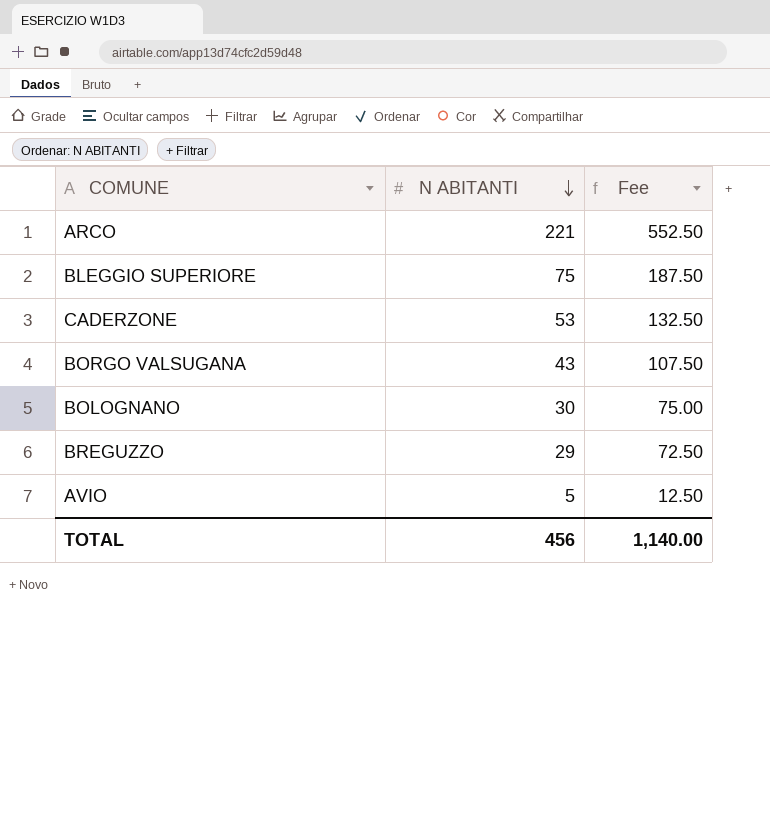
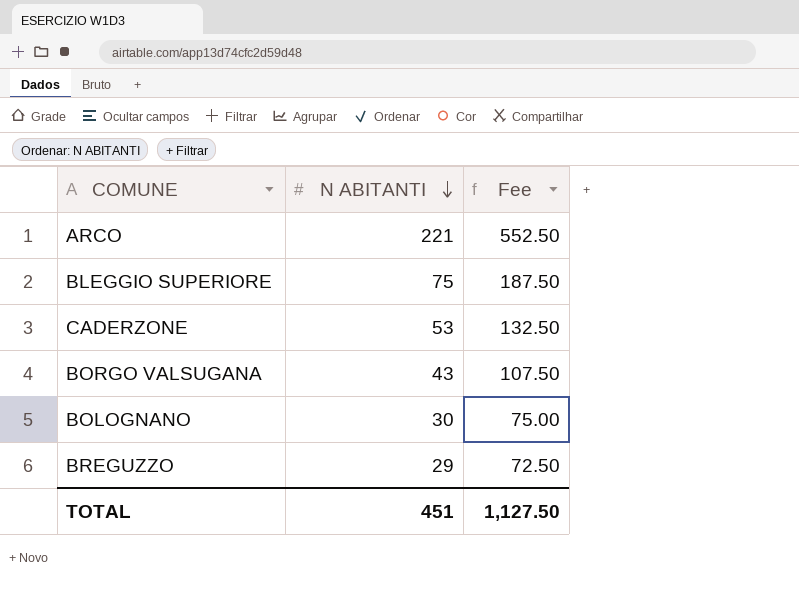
row AVIO: 5 | 12.50 -> none
TOTAL | N ABITANTI: 456 -> 451
TOTAL | Fee: 1,140.00 -> 1,127.50

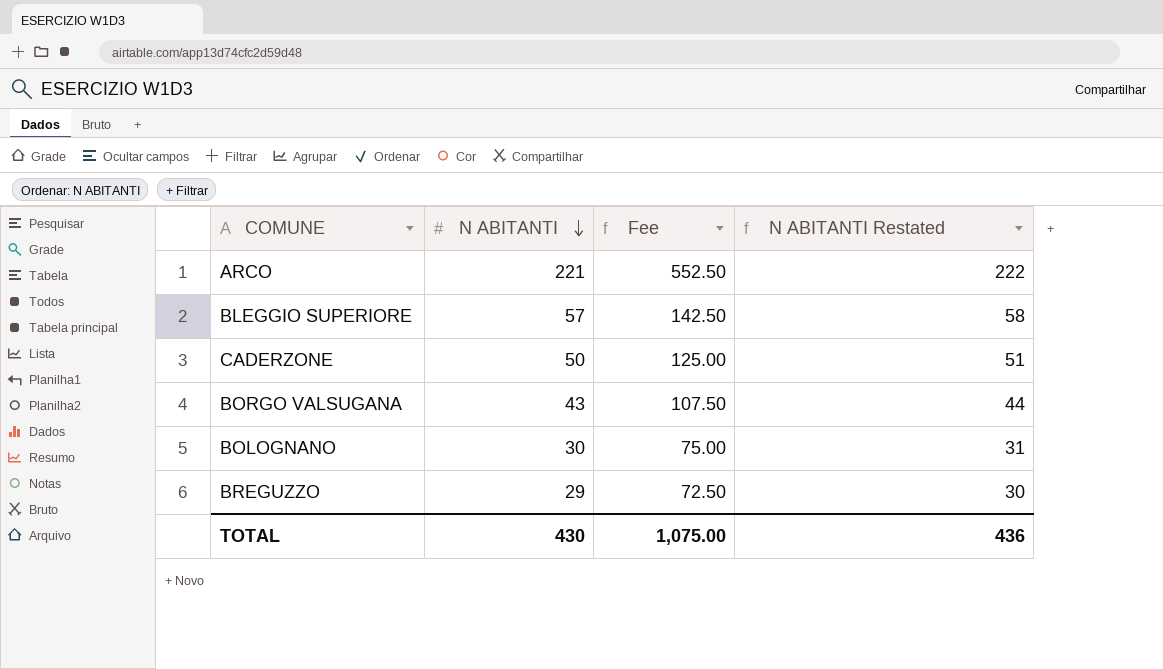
column N ABITANTI Restated | formula: none -> [N ABITANTI] + 1
BLEGGIO SUPERIORE | N ABITANTI: 75 -> 57
BLEGGIO SUPERIORE | Fee: 187.50 -> 142.50
CADERZONE | N ABITANTI: 53 -> 50
CADERZONE | Fee: 132.50 -> 125.00
TOTAL | N ABITANTI: 451 -> 430
TOTAL | Fee: 1,127.50 -> 1,075.00

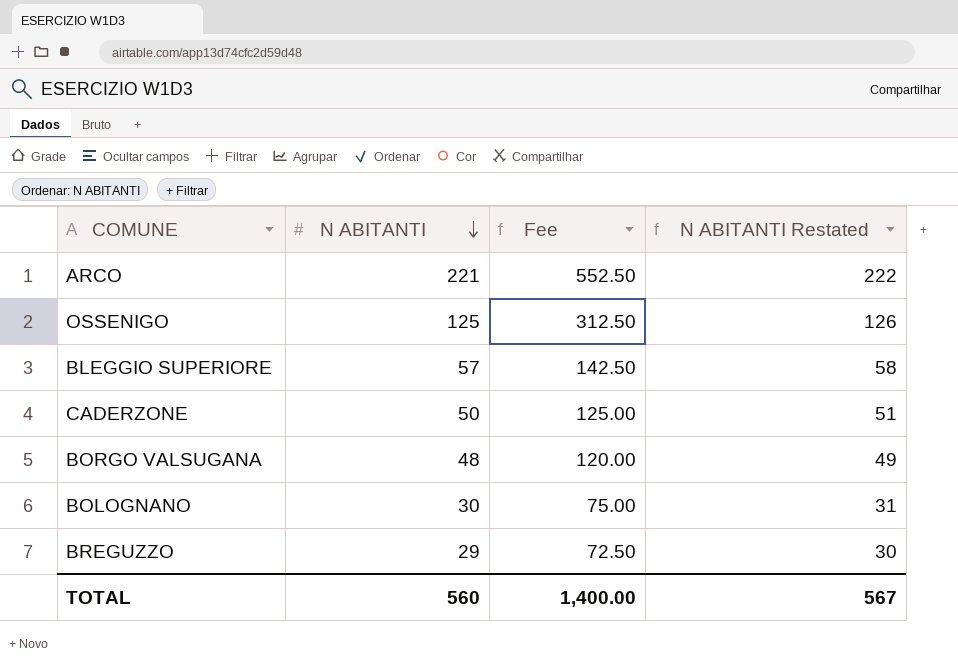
row OSSENIGO: none -> 125 | 312.50 | 126
BORGO VALSUGANA | N ABITANTI: 43 -> 48
BORGO VALSUGANA | Fee: 107.50 -> 120.00
BORGO VALSUGANA | N ABITANTI Restated: 44 -> 49
TOTAL | N ABITANTI: 430 -> 560
TOTAL | Fee: 1,075.00 -> 1,400.00
TOTAL | N ABITANTI Restated: 436 -> 567

